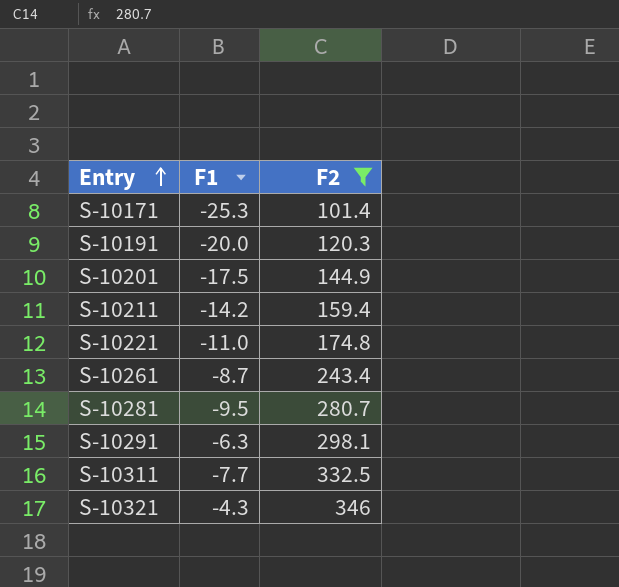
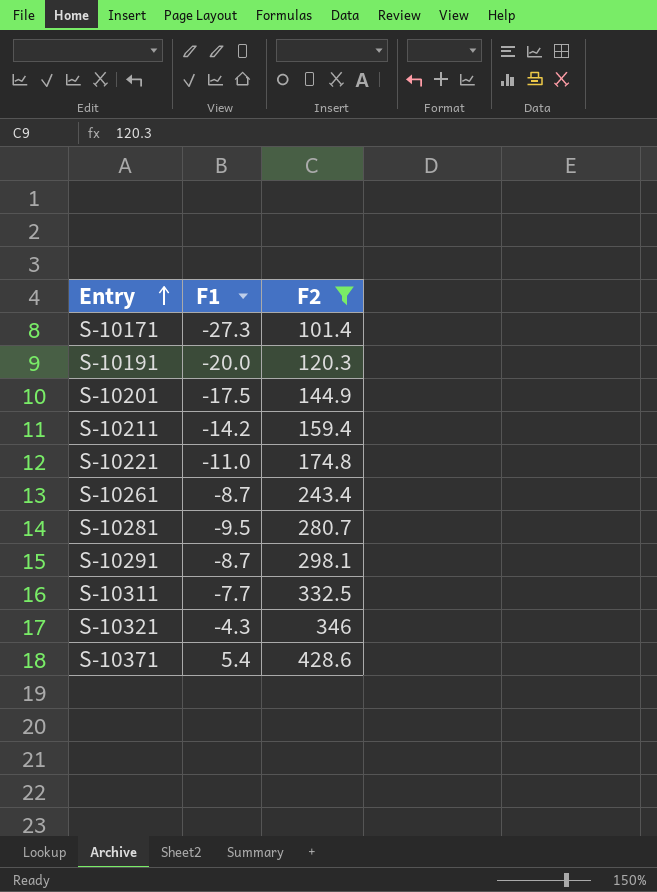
S-10171 | F1: -25.3 -> -27.3
S-10291 | F1: -6.3 -> -8.7
row S-10371: none -> 5.4 | 428.6

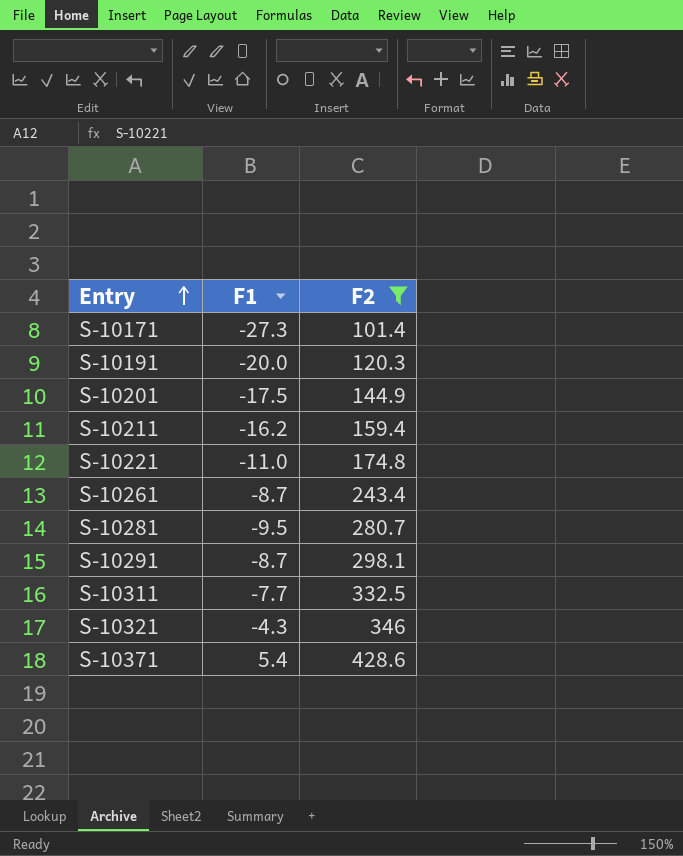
S-10211 | F1: -14.2 -> -16.2

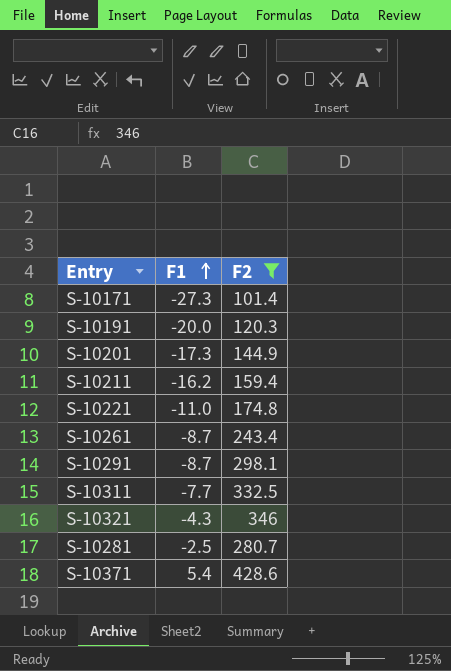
row order: Entry ascending -> F1 ascending
S-10201 | F1: -17.5 -> -17.3
S-10281 | F1: -9.5 -> -2.5

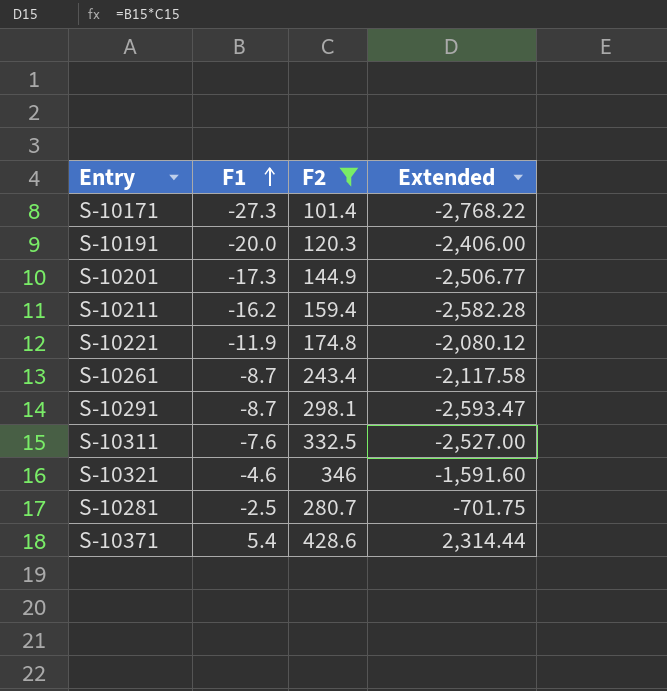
column Extended | formula: none -> [F1] * [F2]
S-10221 | F1: -11.0 -> -11.9
S-10311 | F1: -7.7 -> -7.6
S-10321 | F1: -4.3 -> -4.6

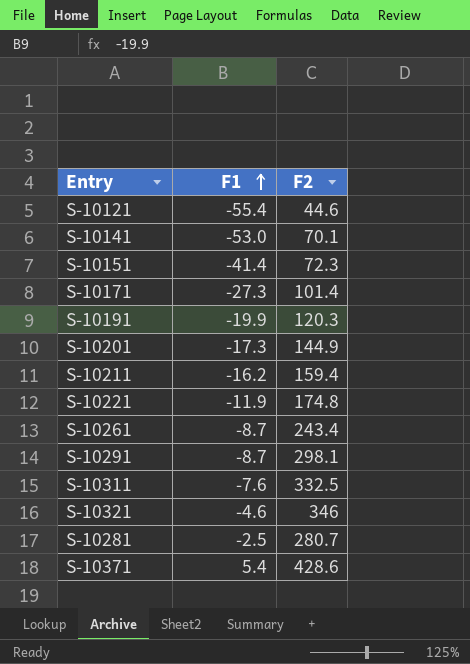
filter: F2 >= 101.4 -> none
column Extended | formula: [F1] * [F2] -> none
S-10191 | F1: -20.0 -> -19.9

